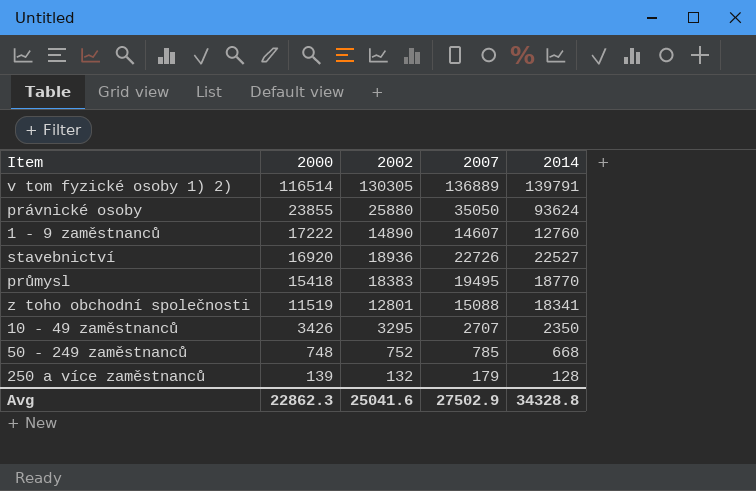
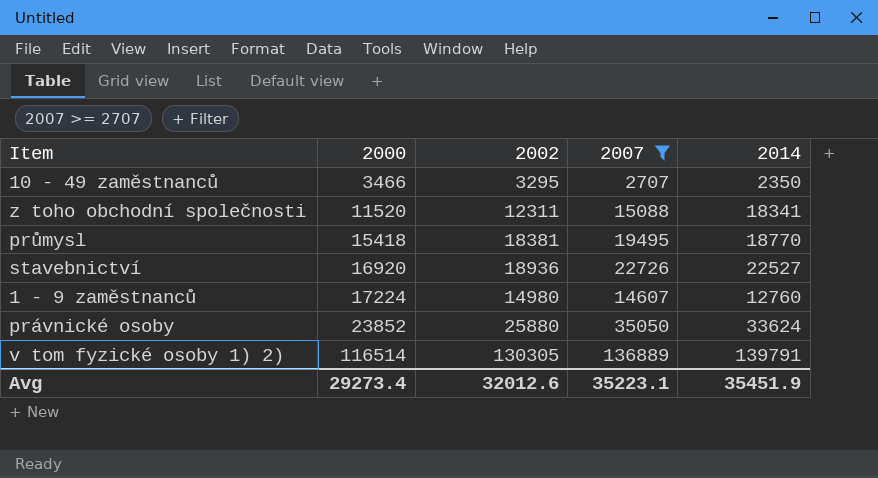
filter: none -> 2007 >= 2707
row order: 2000 descending -> 2000 ascending
10 - 49 zaměstnanců | 2000: 3426 -> 3466
z toho obchodní společnosti | 2000: 11519 -> 11520
z toho obchodní společnosti | 2002: 12801 -> 12311
průmysl | 2002: 18383 -> 18381
1 - 9 zaměstnanců | 2000: 17222 -> 17224
1 - 9 zaměstnanců | 2002: 14890 -> 14980
právnické osoby | 2000: 23855 -> 23852
právnické osoby | 2014: 93624 -> 33624
Avg | 2000: 22862.3 -> 29273.4
Avg | 2002: 25041.6 -> 32012.6
Avg | 2007: 27502.9 -> 35223.1
Avg | 2014: 34328.8 -> 35451.9

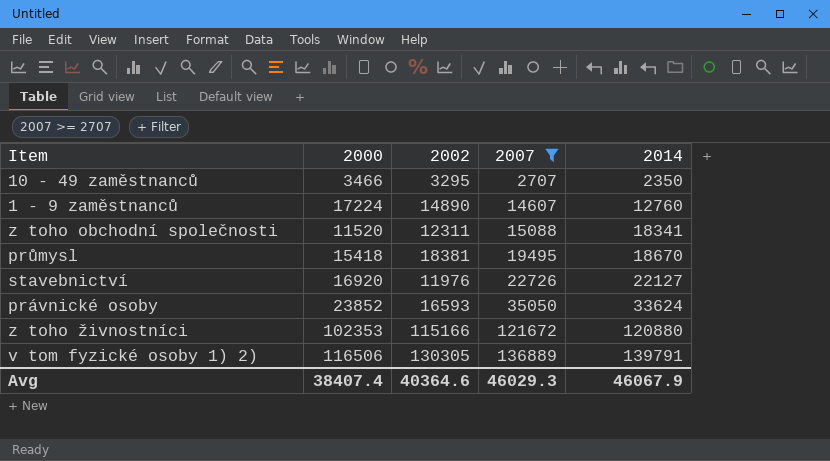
row order: 2000 ascending -> 2007 ascending
1 - 9 zaměstnanců | 2002: 14980 -> 14890
průmysl | 2014: 18770 -> 18670
stavebnictví | 2002: 18936 -> 11976
stavebnictví | 2014: 22527 -> 22127
právnické osoby | 2002: 25880 -> 16593
row z toho živnostníci: none -> 102353 | 115166 | 121672 | 120880
v tom fyzické osoby 1) 2) | 2000: 116514 -> 116506
Avg | 2000: 29273.4 -> 38407.4
Avg | 2002: 32012.6 -> 40364.6
Avg | 2007: 35223.1 -> 46029.3
Avg | 2014: 35451.9 -> 46067.9

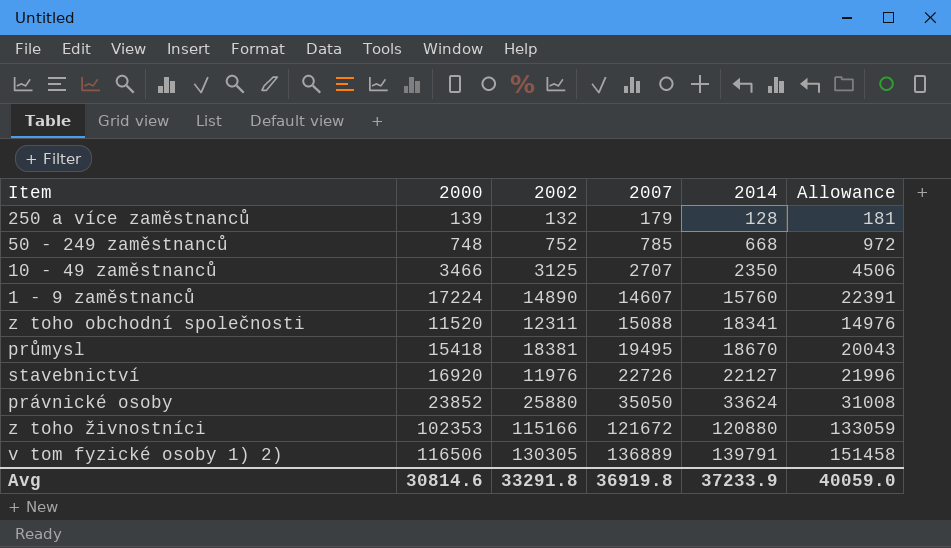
filter: 2007 >= 2707 -> none
column Allowance | formula: none -> [2000] * 1.3
10 - 49 zaměstnanců | 2002: 3295 -> 3125
1 - 9 zaměstnanců | 2014: 12760 -> 15760
právnické osoby | 2002: 16593 -> 25880
Avg | 2000: 38407.4 -> 30814.6
Avg | 2002: 40364.6 -> 33291.8
Avg | 2007: 46029.3 -> 36919.8
Avg | 2014: 46067.9 -> 37233.9

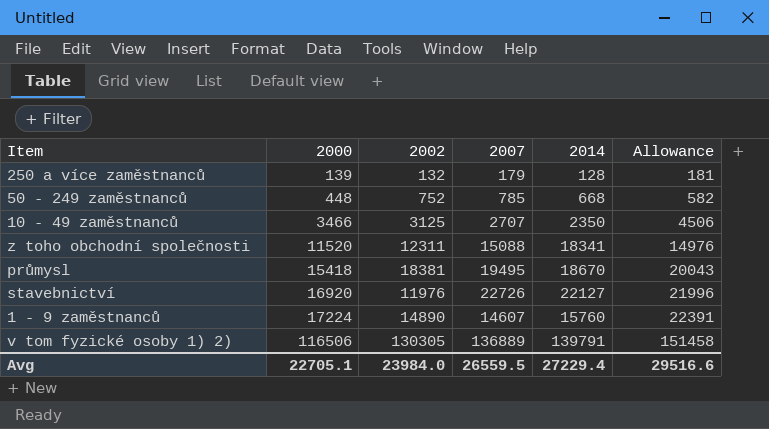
row order: 2007 ascending -> 2000 ascending
row právnické osoby: 23852 | 25880 | 35050 | 33624 | 31008 -> none
row z toho živnostníci: 102353 | 115166 | 121672 | 120880 | 133059 -> none
50 - 249 zaměstnanců | 2000: 748 -> 448
50 - 249 zaměstnanců | Allowance: 972 -> 582
Avg | 2000: 30814.6 -> 22705.1
Avg | 2002: 33291.8 -> 23984.0
Avg | 2007: 36919.8 -> 26559.5
Avg | 2014: 37233.9 -> 27229.4
Avg | Allowance: 40059.0 -> 29516.6

